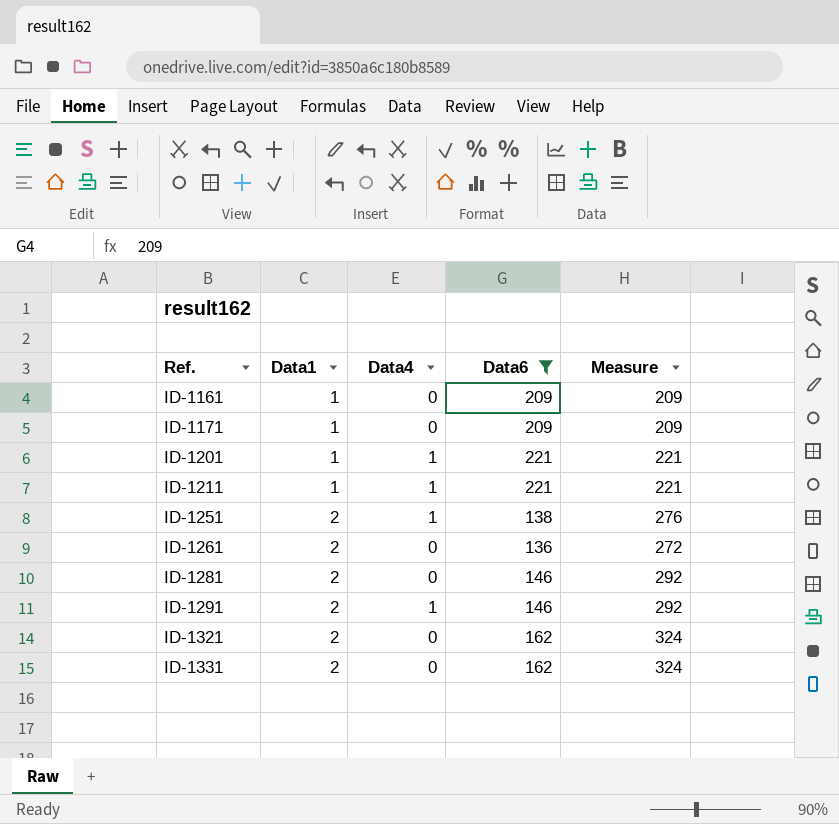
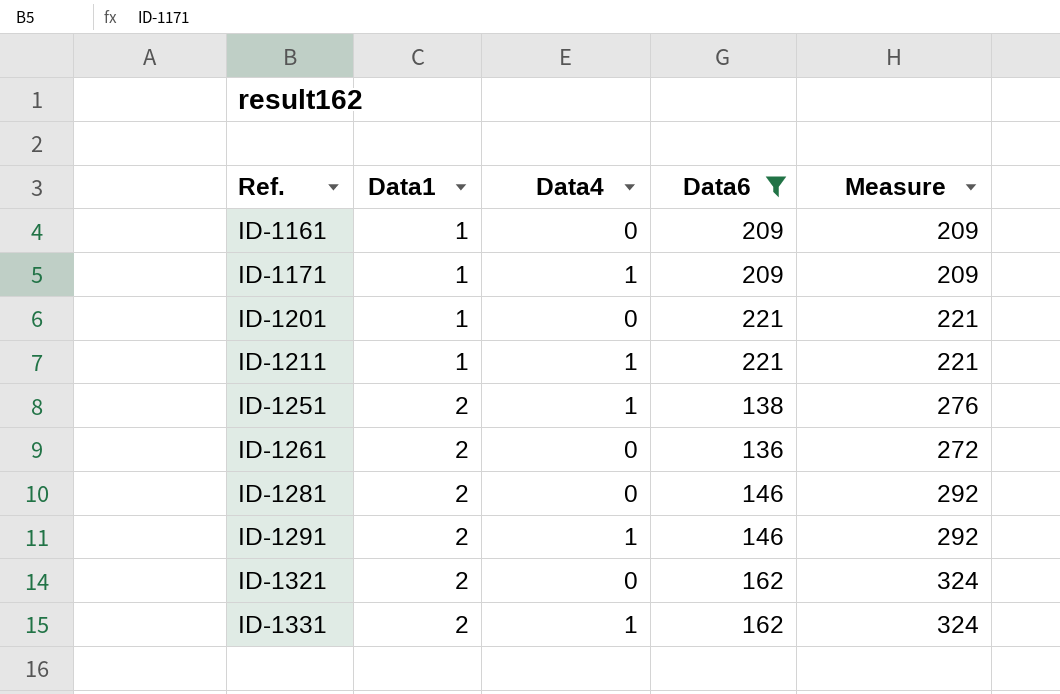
ID-1171 | Data4: 0 -> 1
ID-1201 | Data4: 1 -> 0
ID-1331 | Data4: 0 -> 1

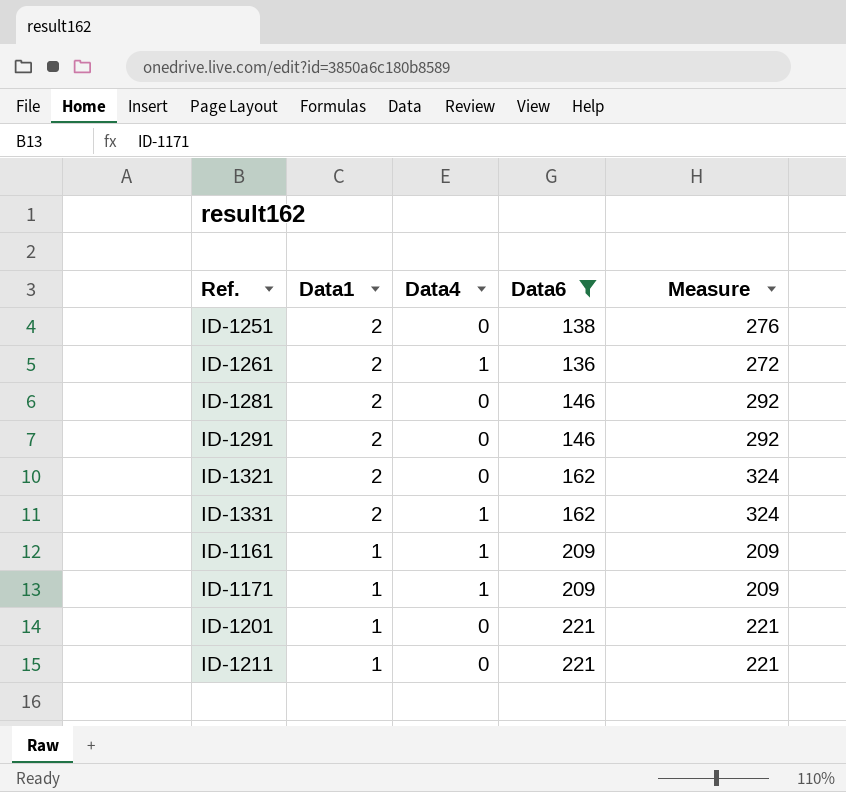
row order: Ref. ascending -> Data1 descending
ID-1251 | Data4: 1 -> 0
ID-1261 | Data4: 0 -> 1
ID-1291 | Data4: 1 -> 0
ID-1161 | Data4: 0 -> 1
ID-1211 | Data4: 1 -> 0

